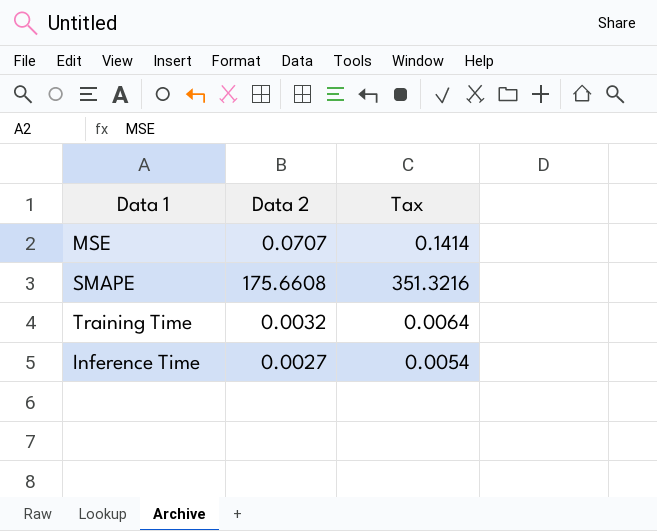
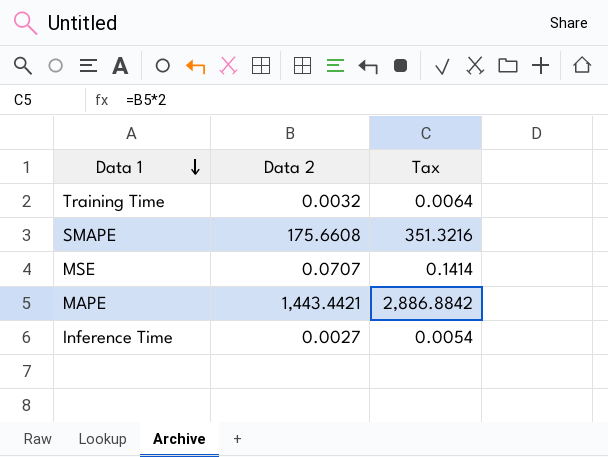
row order: none -> Data 1 descending
row MAPE: none -> 1,443.4421 | 2,886.8842

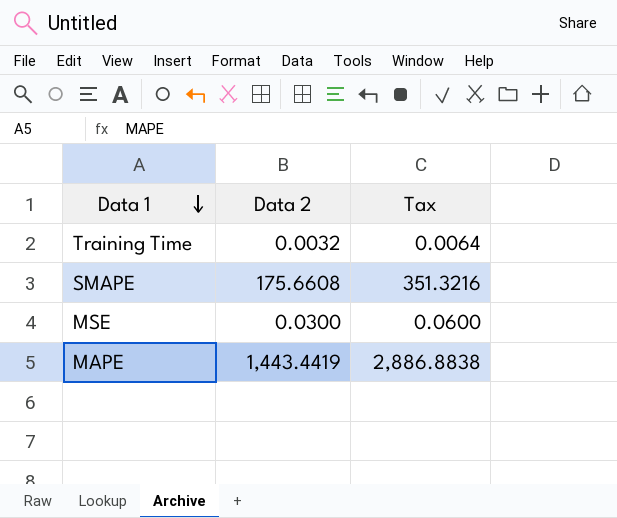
row Inference Time: 0.0027 | 0.0054 -> none
MSE | Data 2: 0.0707 -> 0.0300
MSE | Tax: 0.1414 -> 0.0600
MAPE | Data 2: 1,443.4421 -> 1,443.4419
MAPE | Tax: 2,886.8842 -> 2,886.8838

